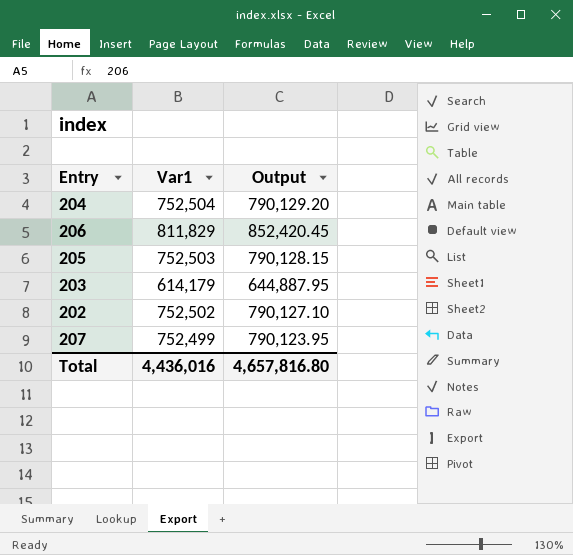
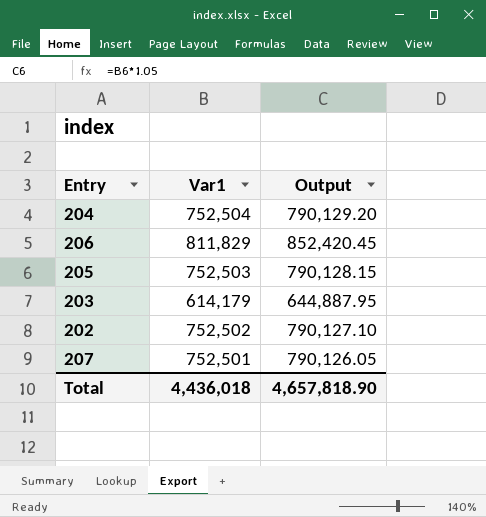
207 | Var1: 752,499 -> 752,501
207 | Output: 790,123.95 -> 790,126.05
Total | Var1: 4,436,016 -> 4,436,018
Total | Output: 4,657,816.80 -> 4,657,818.90

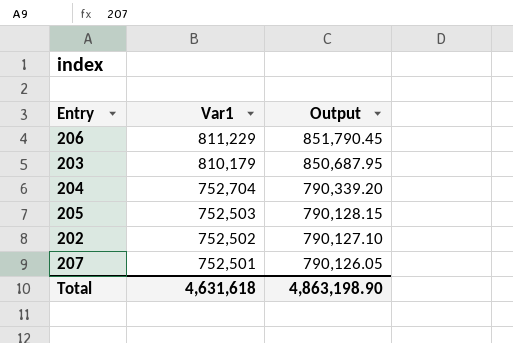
row order: none -> Var1 descending
206 | Var1: 811,829 -> 811,229
206 | Output: 852,420.45 -> 851,790.45
203 | Var1: 614,179 -> 810,179
203 | Output: 644,887.95 -> 850,687.95
204 | Var1: 752,504 -> 752,704
204 | Output: 790,129.20 -> 790,339.20
Total | Var1: 4,436,018 -> 4,631,618
Total | Output: 4,657,818.90 -> 4,863,198.90

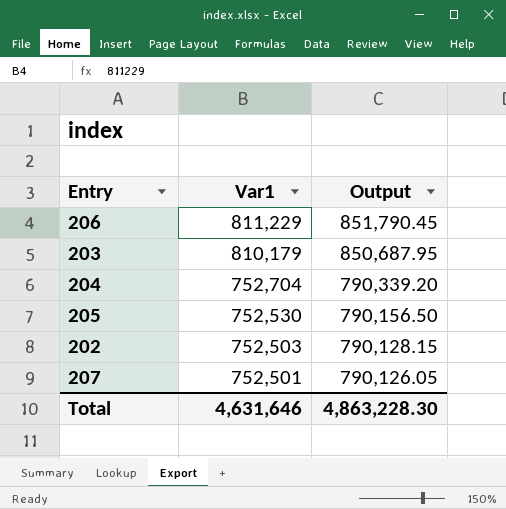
205 | Var1: 752,503 -> 752,530
205 | Output: 790,128.15 -> 790,156.50
202 | Var1: 752,502 -> 752,503
202 | Output: 790,127.10 -> 790,128.15
Total | Var1: 4,631,618 -> 4,631,646
Total | Output: 4,863,198.90 -> 4,863,228.30

